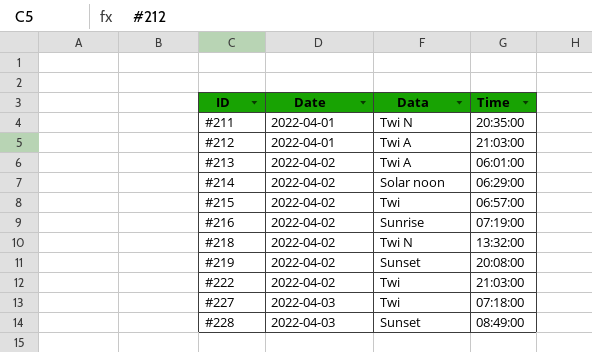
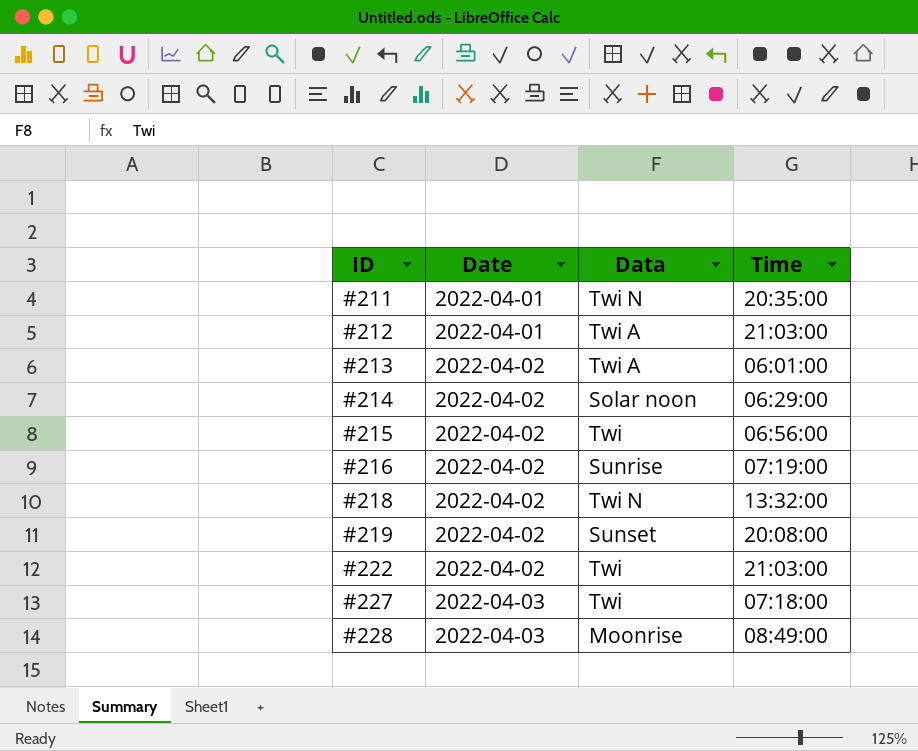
#215 | Time: 06:57:00 -> 06:56:00
#228 | Data: Sunset -> Moonrise

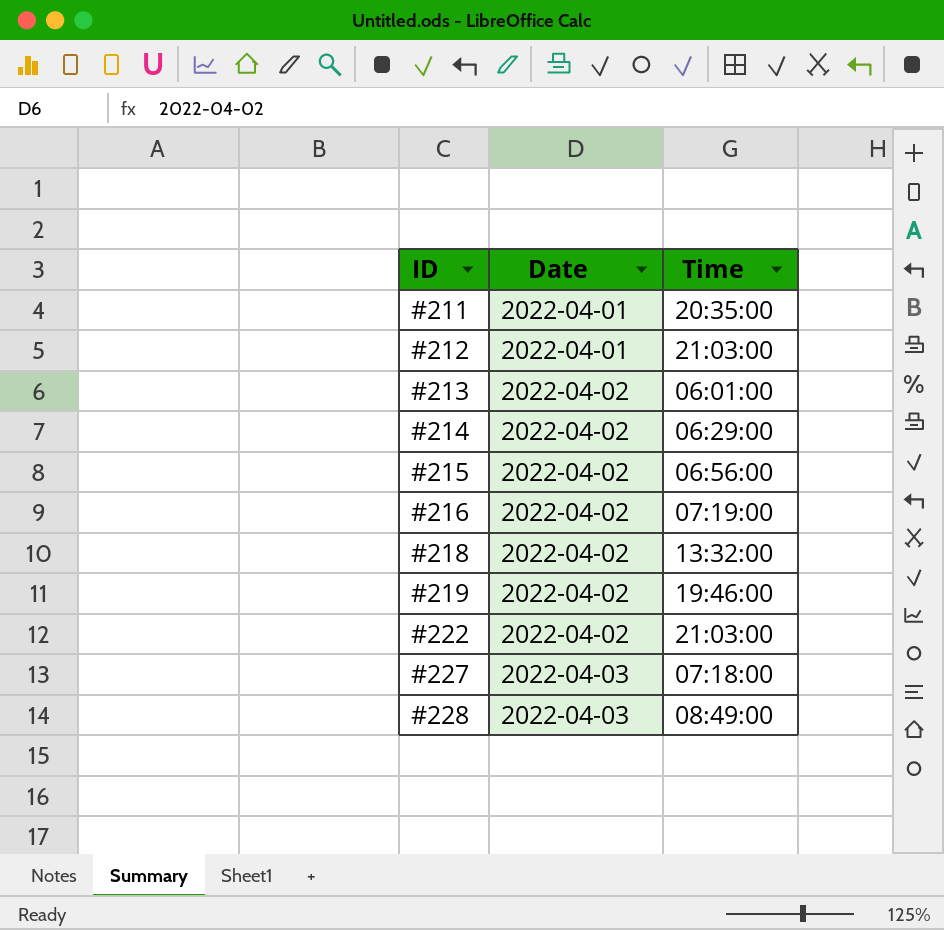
column Data | position: 3 -> none
#219 | Time: 20:08:00 -> 19:46:00

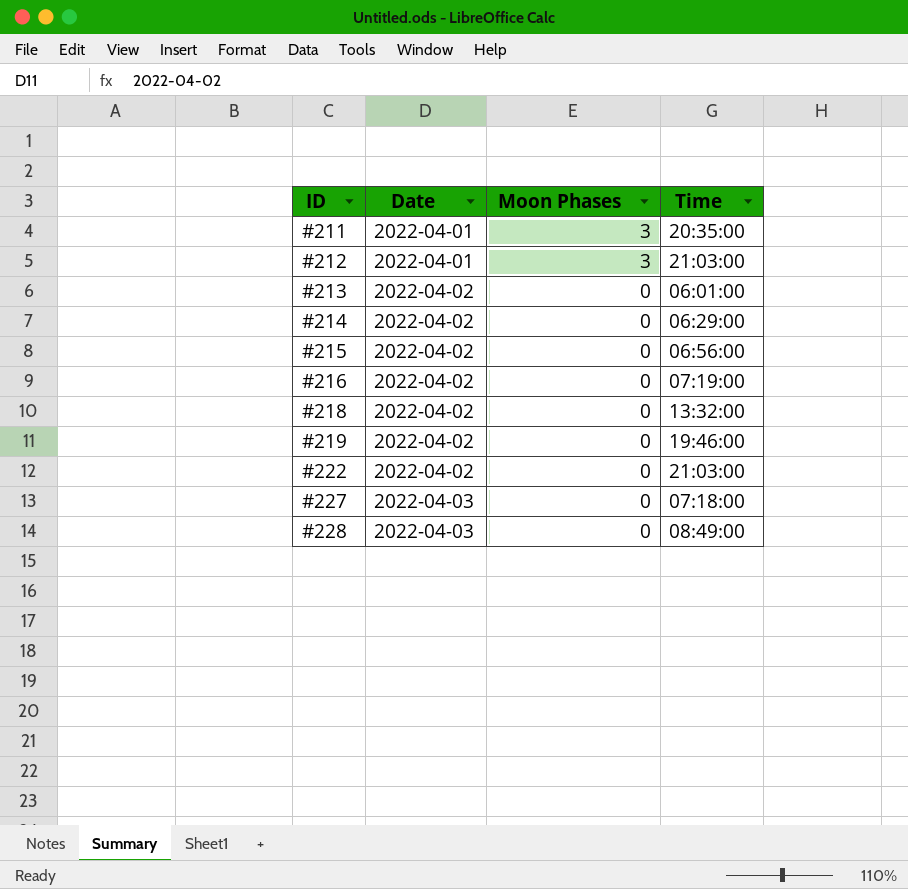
column Moon Phases | position: none -> 3

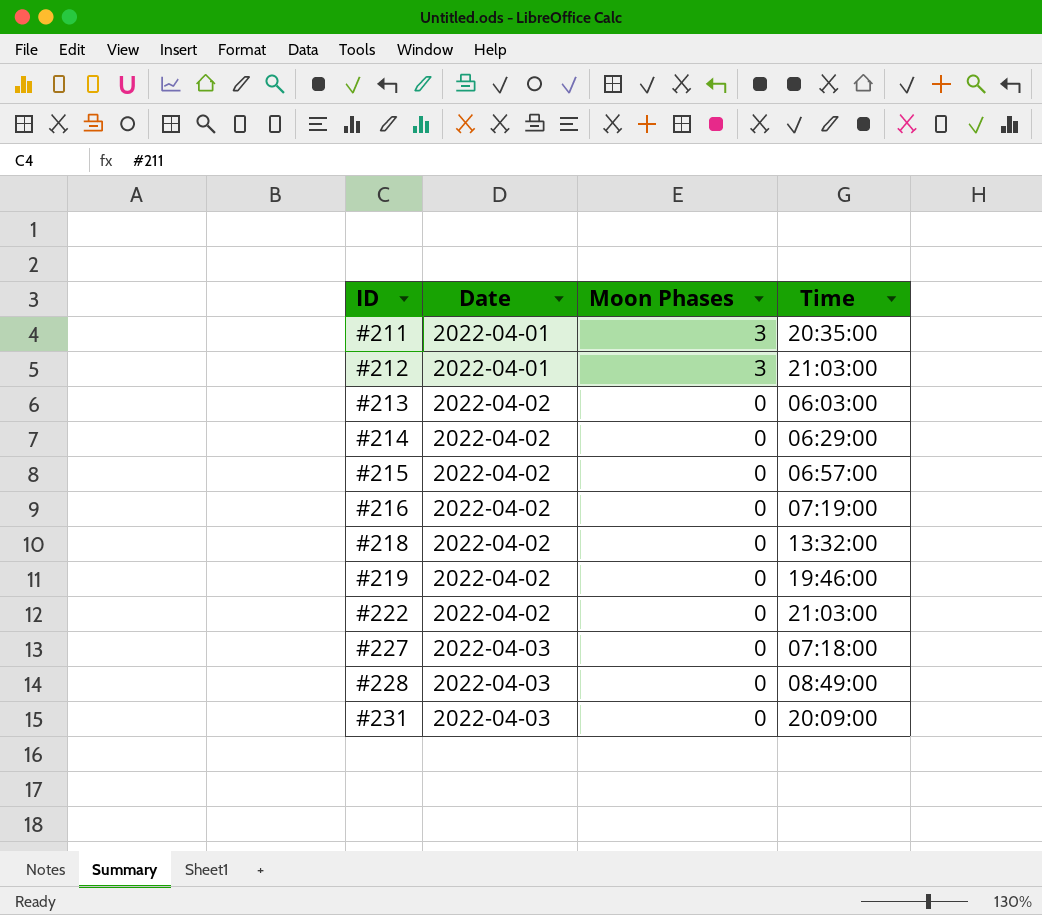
#213 | Time: 06:01:00 -> 06:03:00
#215 | Time: 06:56:00 -> 06:57:00
row #231: none -> 2022-04-03 | 0 | 20:09:00

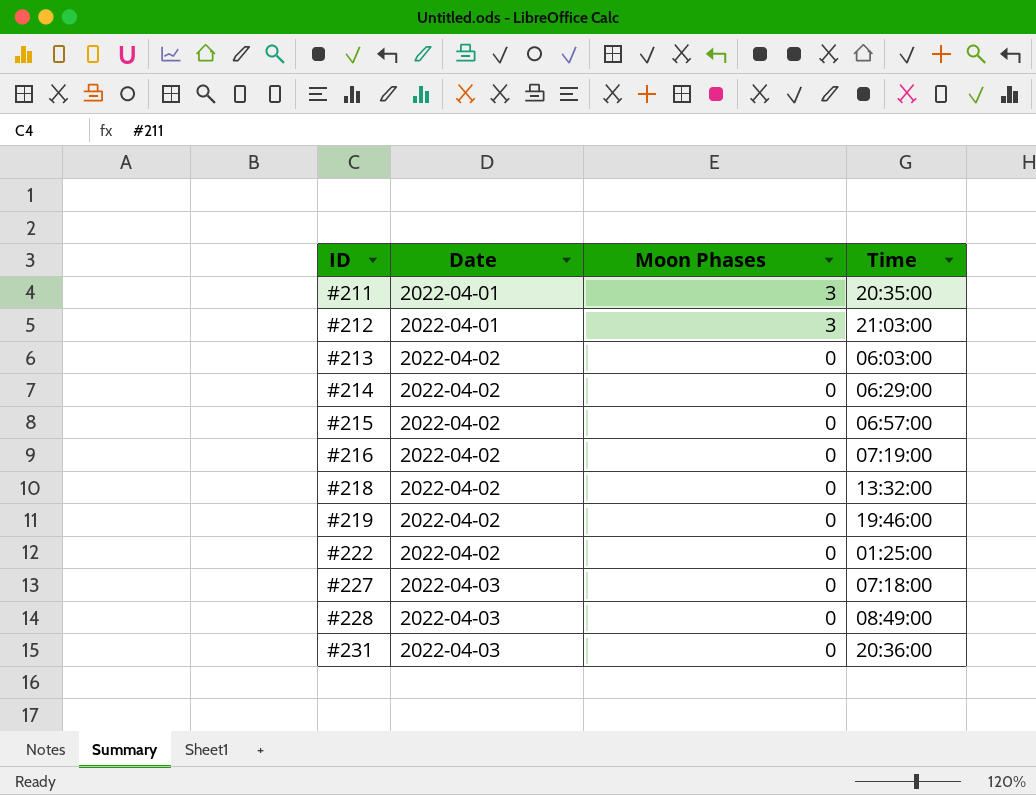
#222 | Time: 21:03:00 -> 01:25:00
#231 | Time: 20:09:00 -> 20:36:00

